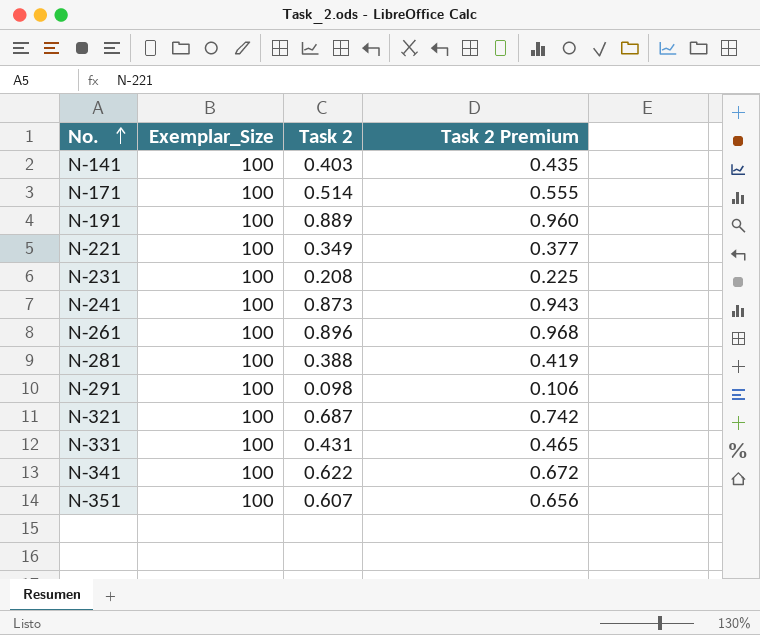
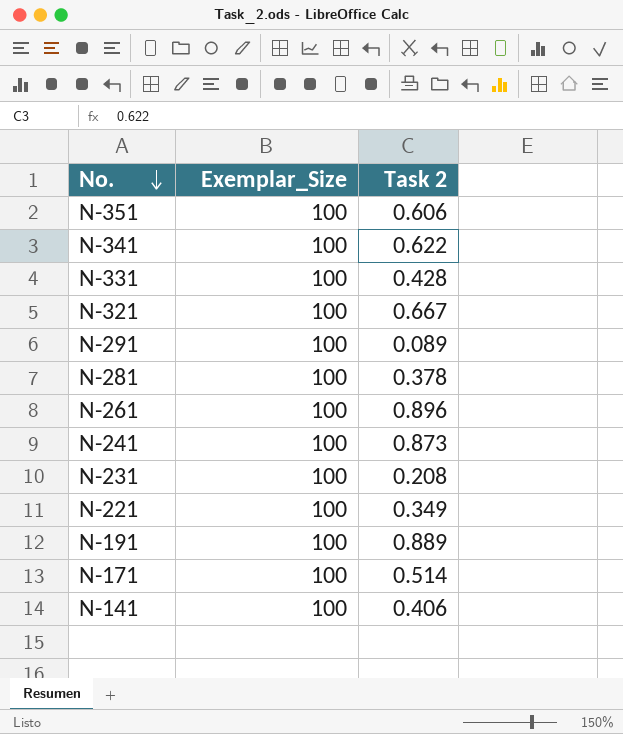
row order: No. ascending -> No. descending
column Task 2 Premium | formula: [Task 2] * 1.08 -> none
N-351 | Task 2: 0.607 -> 0.606
N-331 | Task 2: 0.431 -> 0.428
N-321 | Task 2: 0.687 -> 0.667
N-291 | Task 2: 0.098 -> 0.089
N-281 | Task 2: 0.388 -> 0.378
N-141 | Task 2: 0.403 -> 0.406

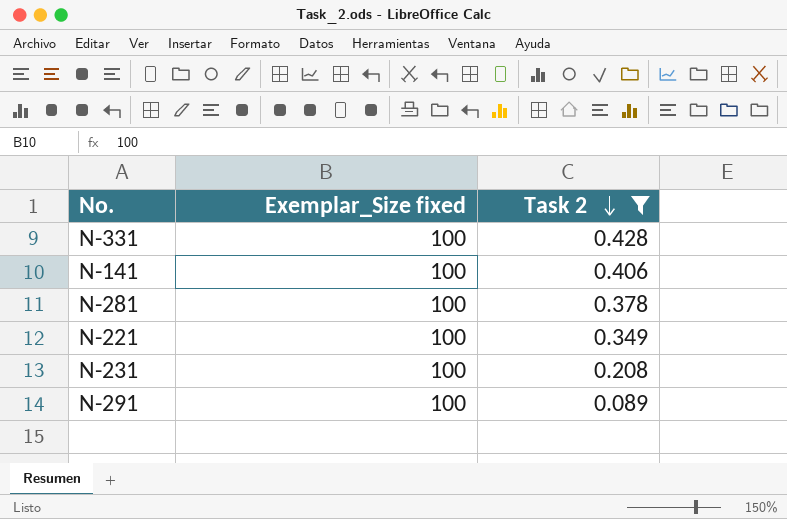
filter: none -> Task 2 <= 0.428
row order: No. descending -> Task 2 descending
column name: Exemplar_Size -> Exemplar_Size fixed

